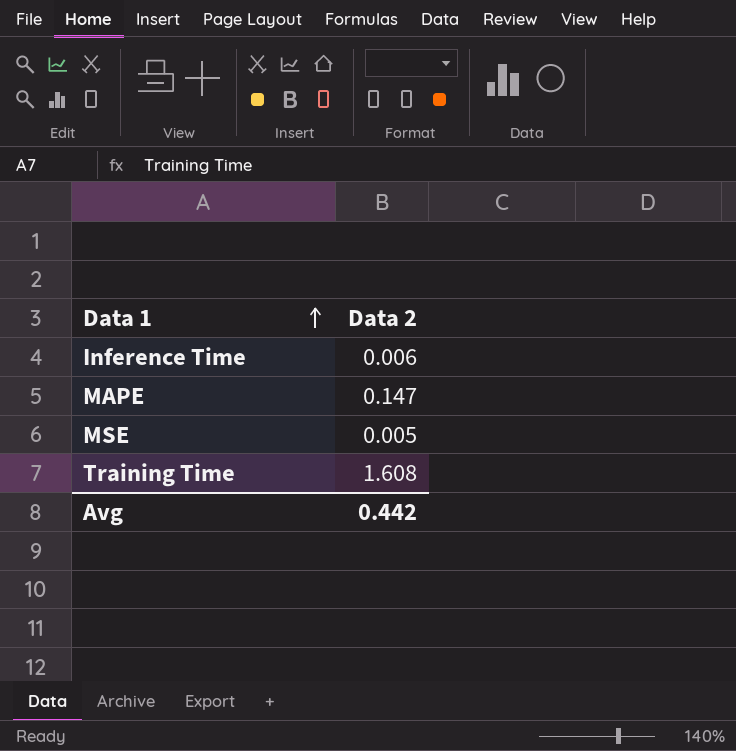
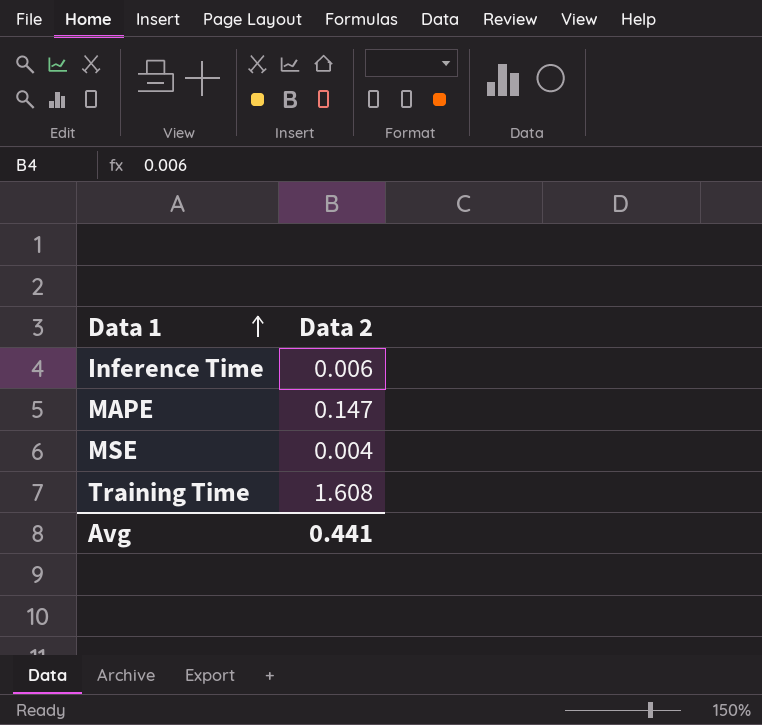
MSE | Data 2: 0.005 -> 0.004
Avg | Data 2: 0.442 -> 0.441

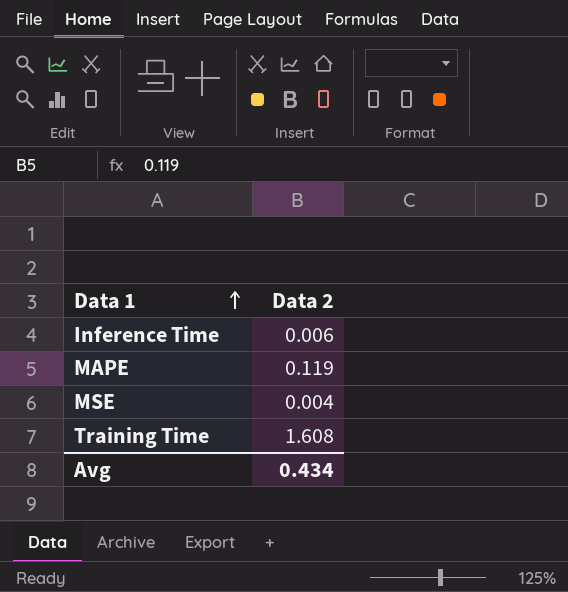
MAPE | Data 2: 0.147 -> 0.119
Avg | Data 2: 0.441 -> 0.434

